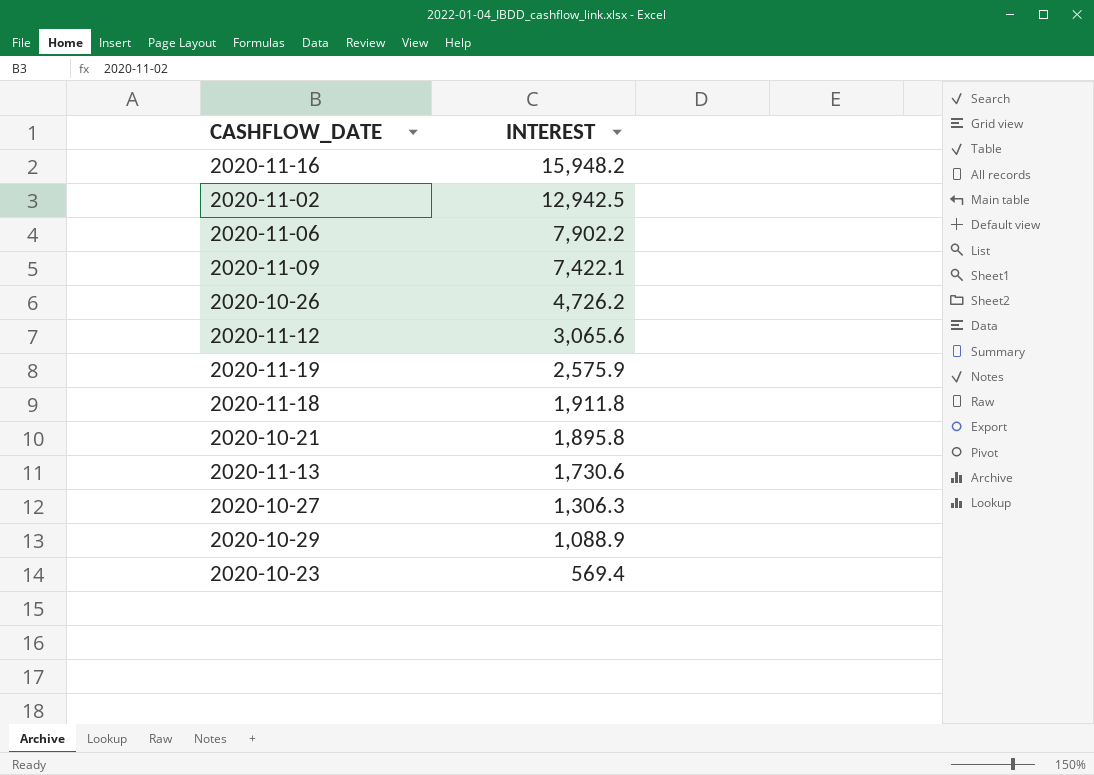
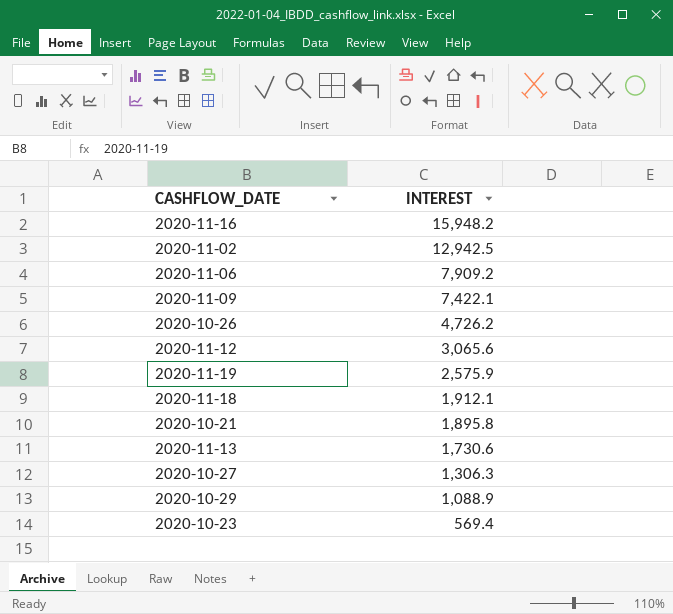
2020-11-06 | INTEREST: 7,902.2 -> 7,909.2
2020-11-18 | INTEREST: 1,911.8 -> 1,912.1

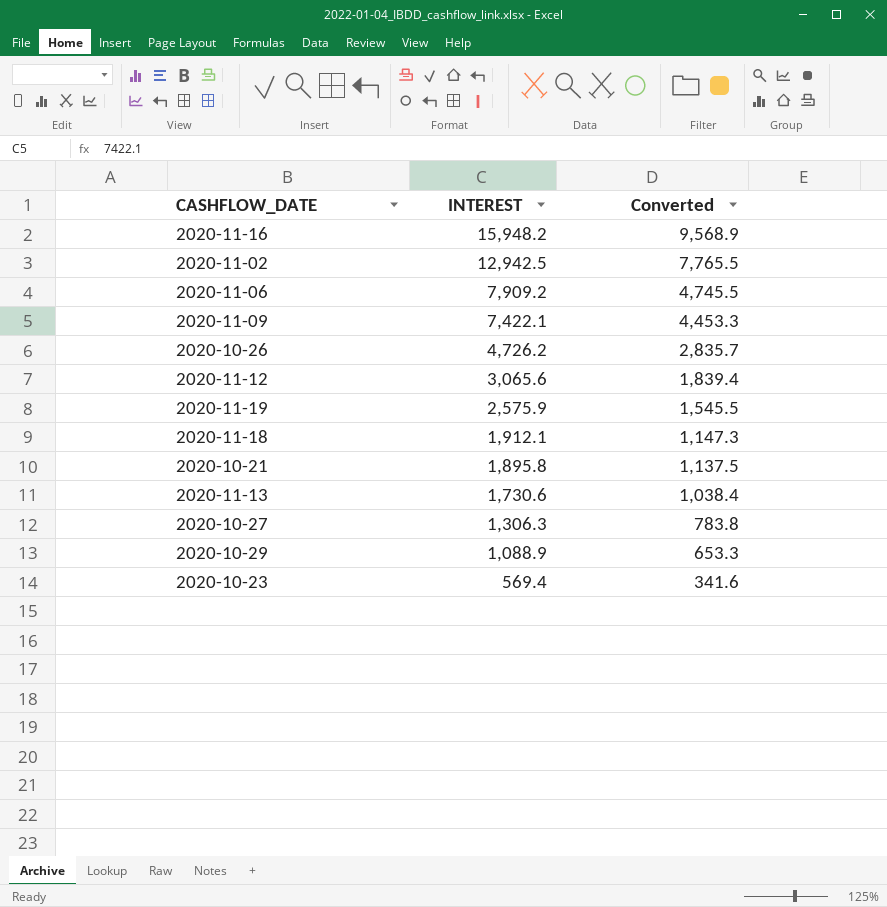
column Converted | formula: none -> [INTEREST] * 0.6

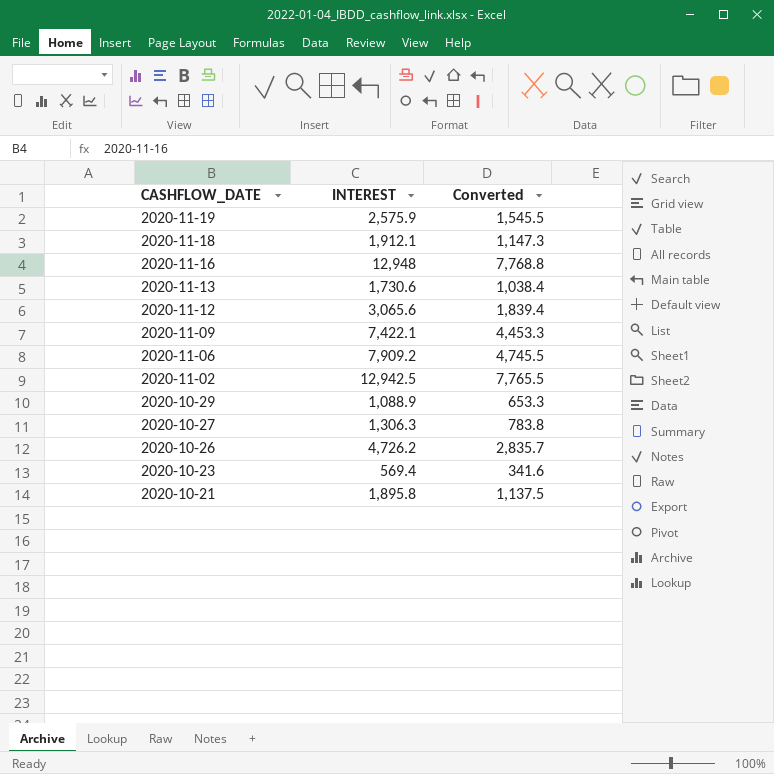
row order: INTEREST descending -> CASHFLOW_DATE descending
2020-11-16 | INTEREST: 15,948.2 -> 12,948
2020-11-16 | Converted: 9,568.9 -> 7,768.8

